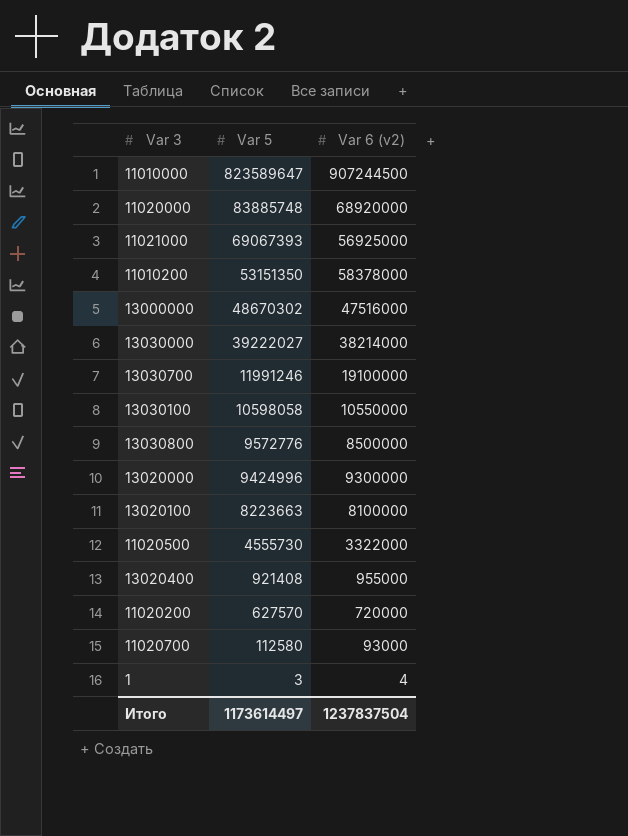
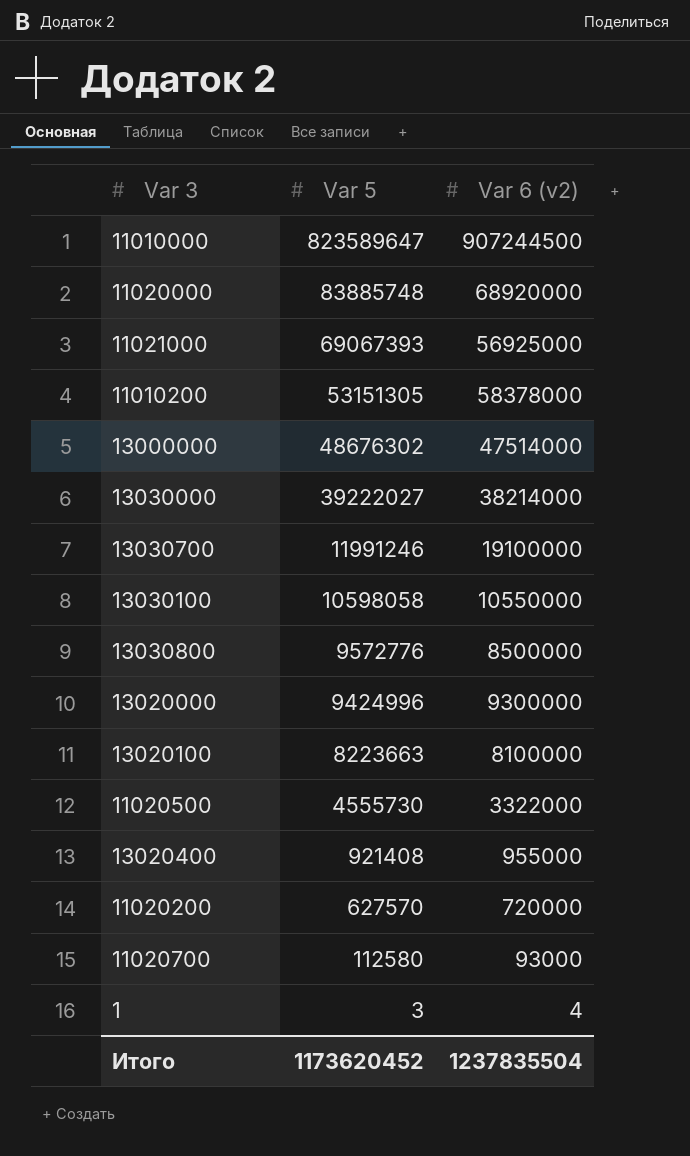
11010200 | Var 5: 53151350 -> 53151305
13000000 | Var 5: 48670302 -> 48676302
13000000 | Var 6 (v2): 47516000 -> 47514000
Итого | Var 5: 1173614497 -> 1173620452
Итого | Var 6 (v2): 1237837504 -> 1237835504

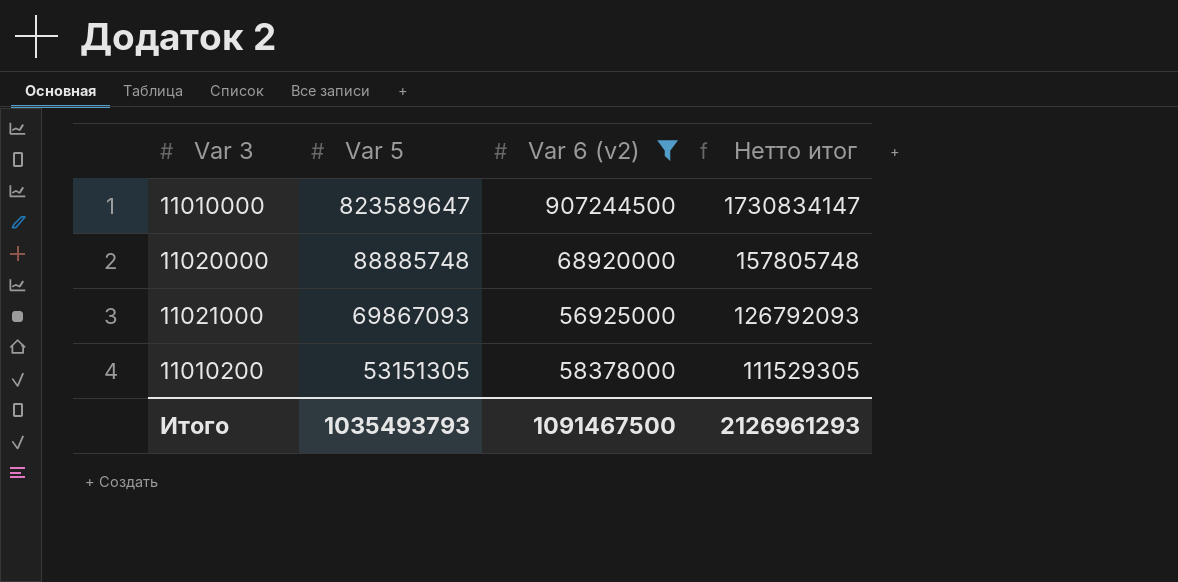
filter: none -> Var 6 (v2) >= 56925000
column Нетто итог | formula: none -> [Var 5] + [Var 6 (v2)]
11020000 | Var 5: 83885748 -> 88885748
11021000 | Var 5: 69067393 -> 69867093
Итого | Var 5: 1173620452 -> 1035493793
Итого | Var 6 (v2): 1237835504 -> 1091467500

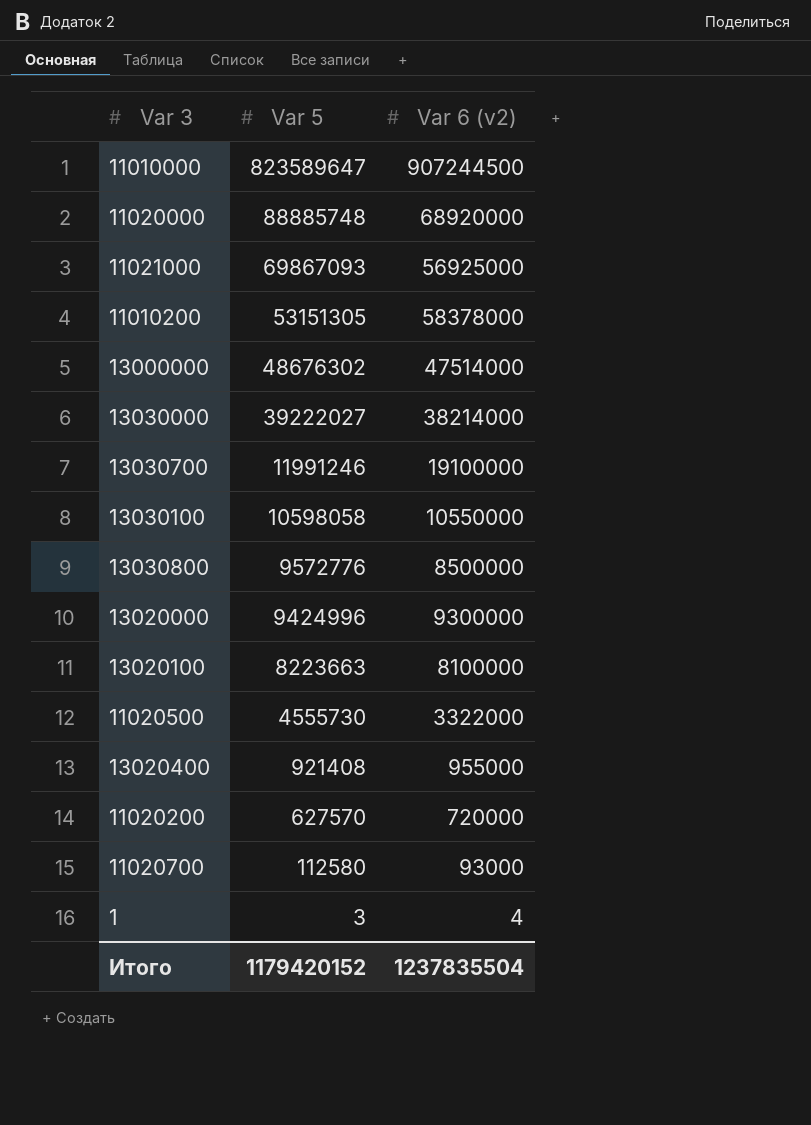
filter: Var 6 (v2) >= 56925000 -> none
column Нетто итог | formula: [Var 5] + [Var 6 (v2)] -> none
Итого | Var 5: 1035493793 -> 1179420152
Итого | Var 6 (v2): 1091467500 -> 1237835504

